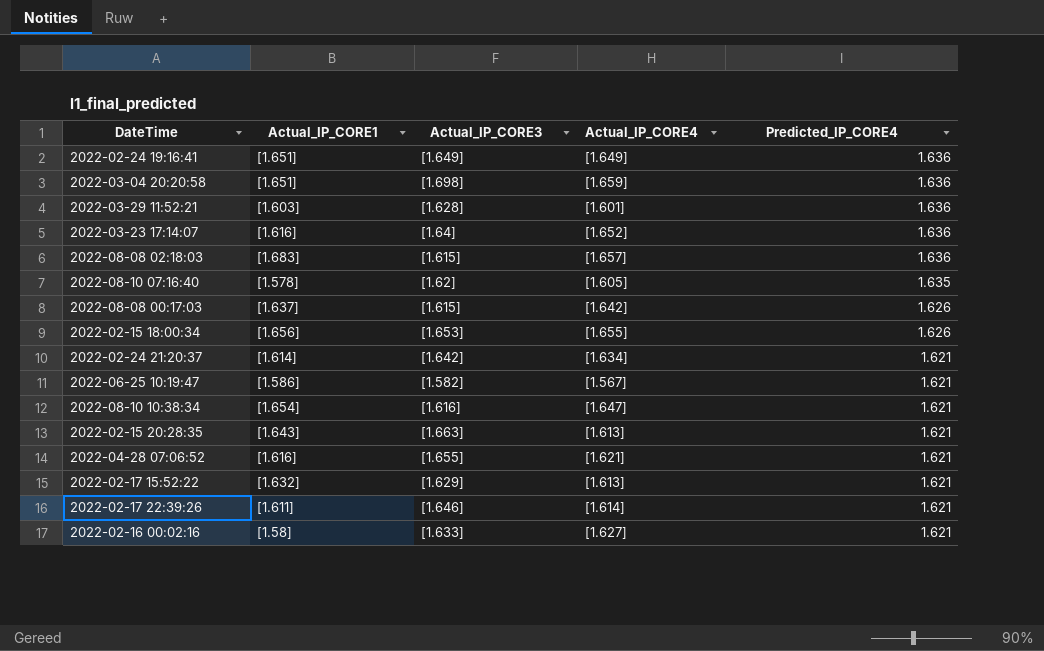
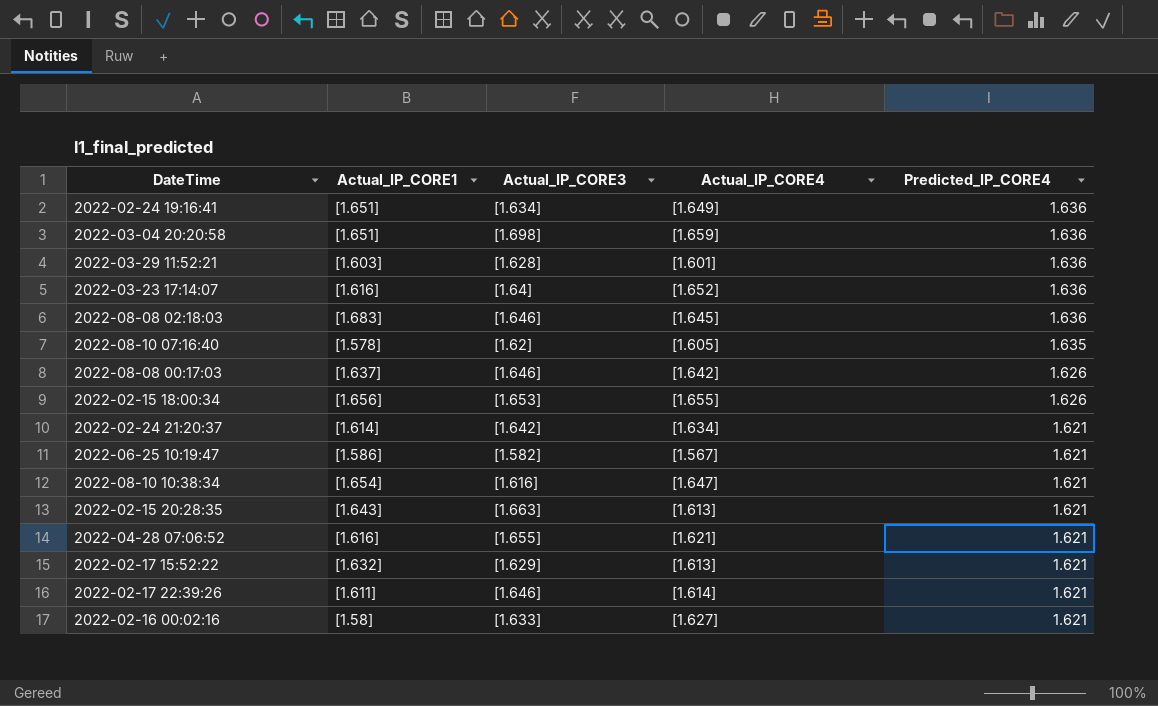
2022-02-24 19:16:41 | Actual_IP_CORE3: [1.649] -> [1.634]
2022-08-08 02:18:03 | Actual_IP_CORE3: [1.615] -> [1.646]
2022-08-08 02:18:03 | Actual_IP_CORE4: [1.657] -> [1.645]
2022-08-08 00:17:03 | Actual_IP_CORE3: [1.615] -> [1.646]

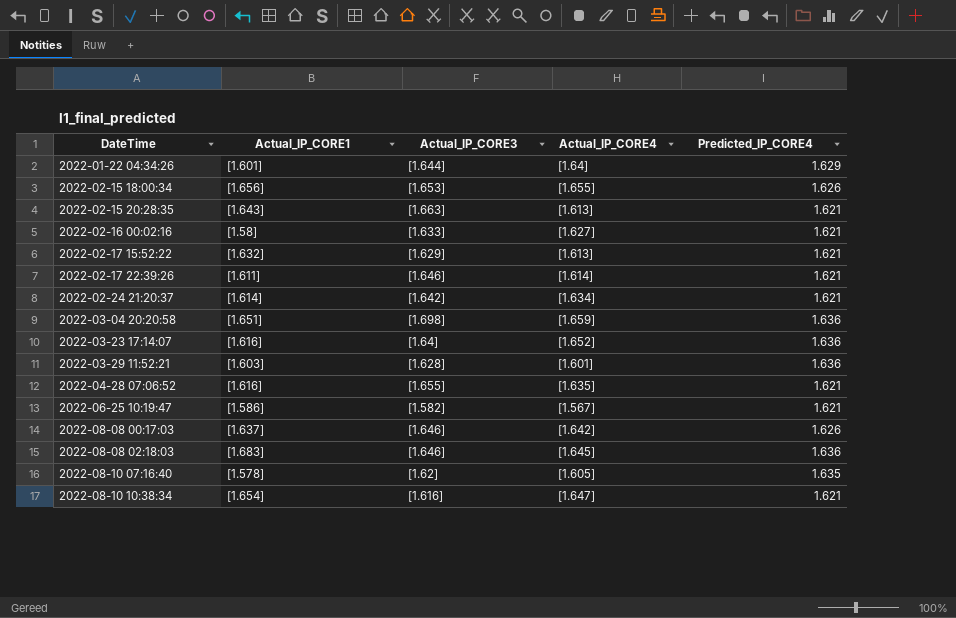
row order: Predicted_IP_CORE4 descending -> DateTime ascending
row 2022-02-24 19:16:41: [1.651] | [1.634] | [1.649] | 1.636 -> none
row 2022-01-22 04:34:26: none -> [1.601] | [1.644] | [1.64] | 1.629
2022-04-28 07:06:52 | Actual_IP_CORE4: [1.621] -> [1.635]

